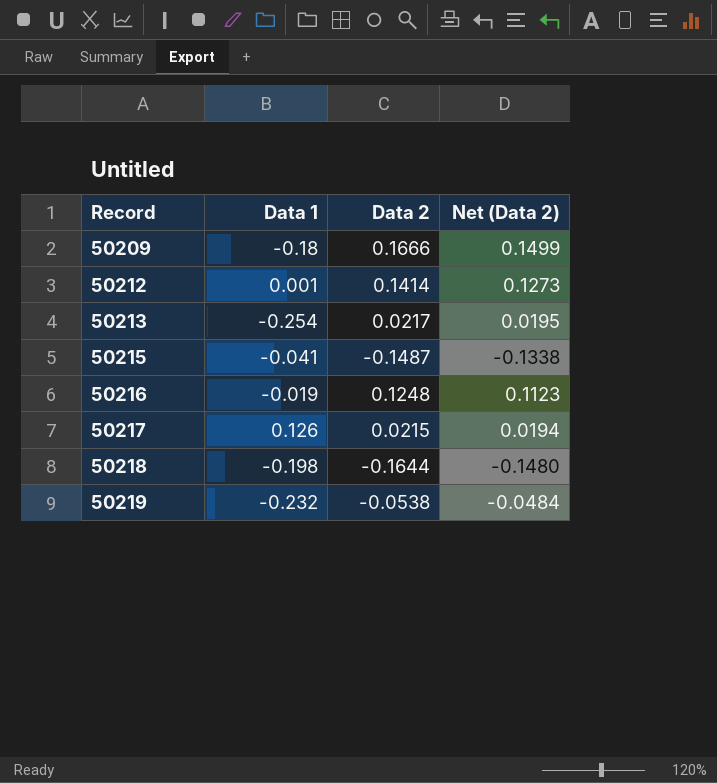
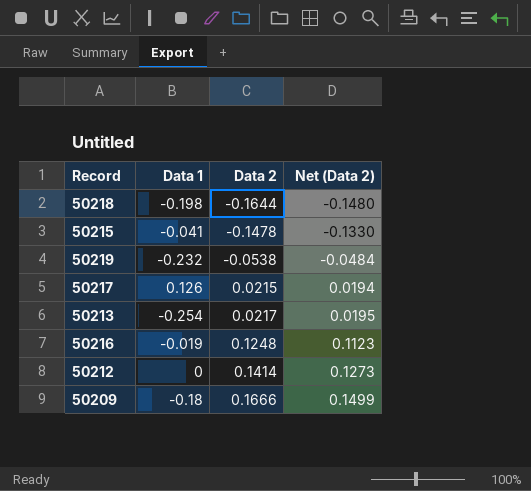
row order: Record ascending -> Data 2 ascending
50215 | Data 2: -0.1487 -> -0.1478
50215 | Net (Data 2): -0.1338 -> -0.1330
50212 | Data 1: 0.001 -> 0

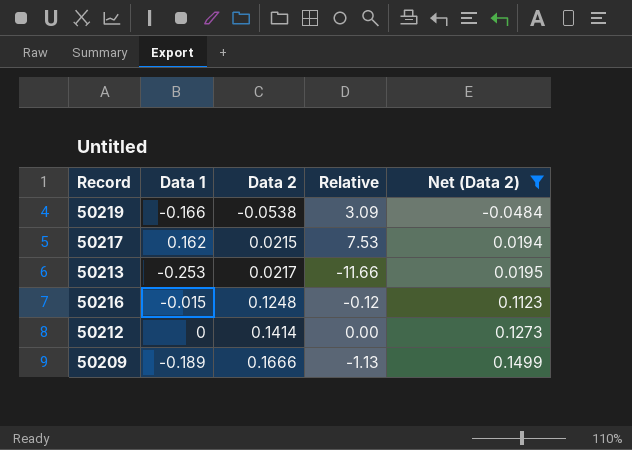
filter: none -> Net (Data 2) >= -0.0484
column Relative | formula: none -> [Data 1] / [Data 2]
50219 | Data 1: -0.232 -> -0.166
50217 | Data 1: 0.126 -> 0.162
50213 | Data 1: -0.254 -> -0.253
50216 | Data 1: -0.019 -> -0.015
50209 | Data 1: -0.18 -> -0.189

